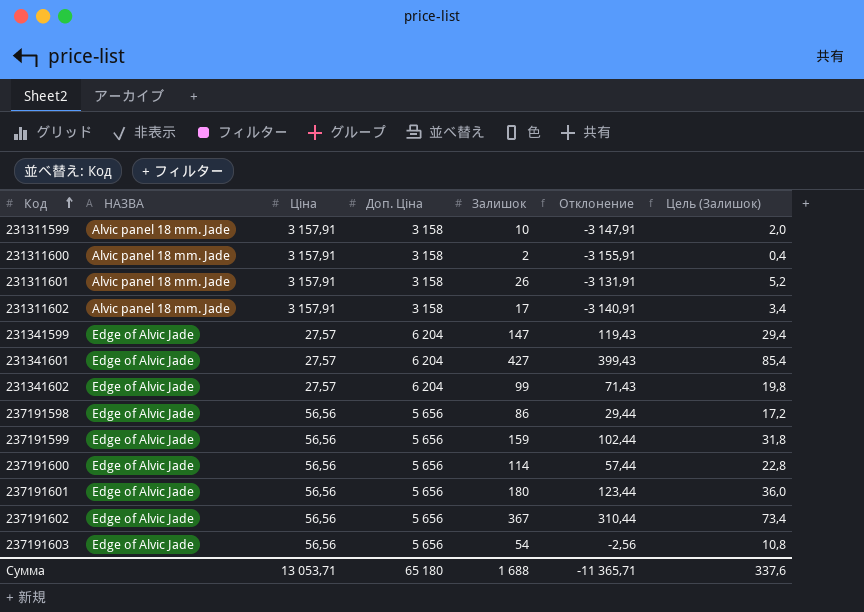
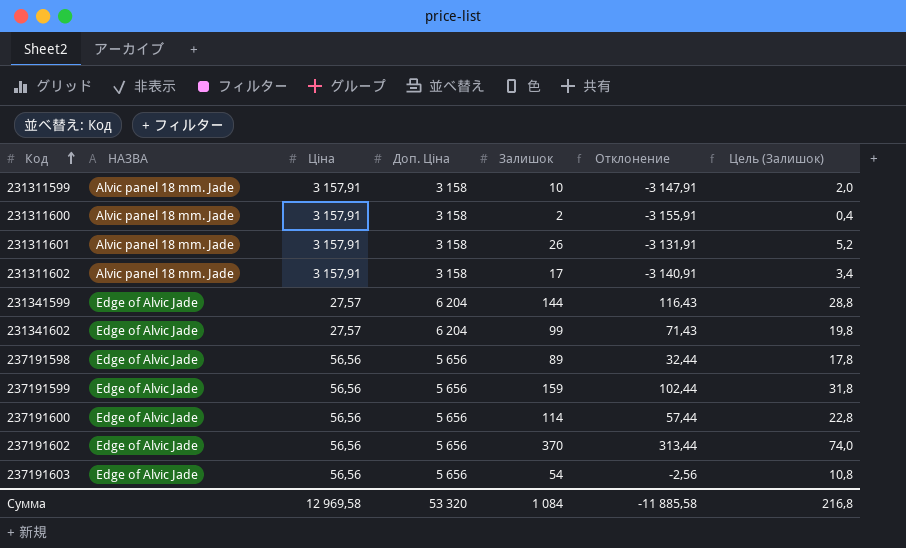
row 231341601: Edge of Alvic Jade | 27,57 | 6 204 | 427 | 399,43 | 85,4 -> none
row 237191601: Edge of Alvic Jade | 56,56 | 5 656 | 180 | 123,44 | 36,0 -> none
231341599 | Залишок: 147 -> 144
231341599 | Отклонение: 119,43 -> 116,43
231341599 | Цель (Залишок): 29,4 -> 28,8
237191598 | Залишок: 86 -> 89
237191598 | Отклонение: 29,44 -> 32,44
237191598 | Цель (Залишок): 17,2 -> 17,8
237191602 | Залишок: 367 -> 370
237191602 | Отклонение: 310,44 -> 313,44
237191602 | Цель (Залишок): 73,4 -> 74,0
Сумма | Ціна: 13 053,71 -> 12 969,58
Сумма | Доп. Ціна: 65 180 -> 53 320
Сумма | Залишок: 1 688 -> 1 084
Сумма | Отклонение: -11 365,71 -> -11 885,58
Сумма | Цель (Залишок): 337,6 -> 216,8

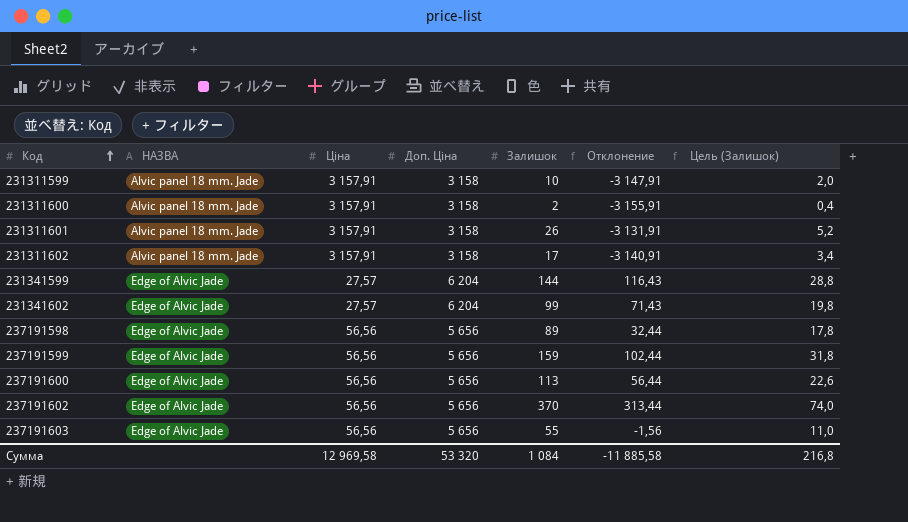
237191600 | Залишок: 114 -> 113
237191600 | Отклонение: 57,44 -> 56,44
237191600 | Цель (Залишок): 22,8 -> 22,6
237191603 | Залишок: 54 -> 55
237191603 | Отклонение: -2,56 -> -1,56
237191603 | Цель (Залишок): 10,8 -> 11,0

